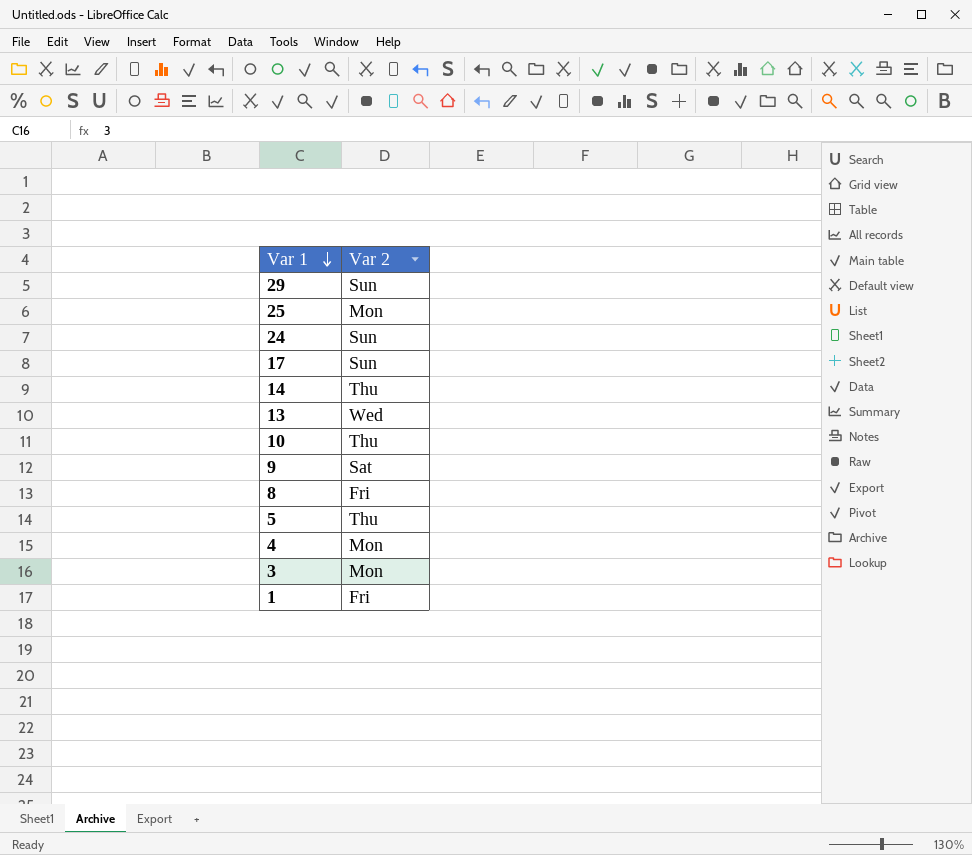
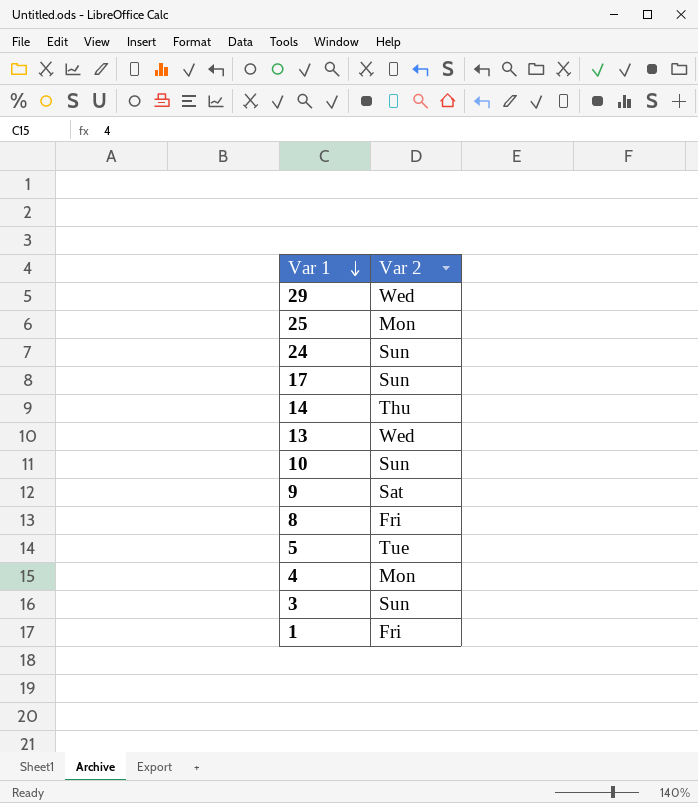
29 | Var 2: Sun -> Wed
10 | Var 2: Thu -> Sun
5 | Var 2: Thu -> Tue
3 | Var 2: Mon -> Sun

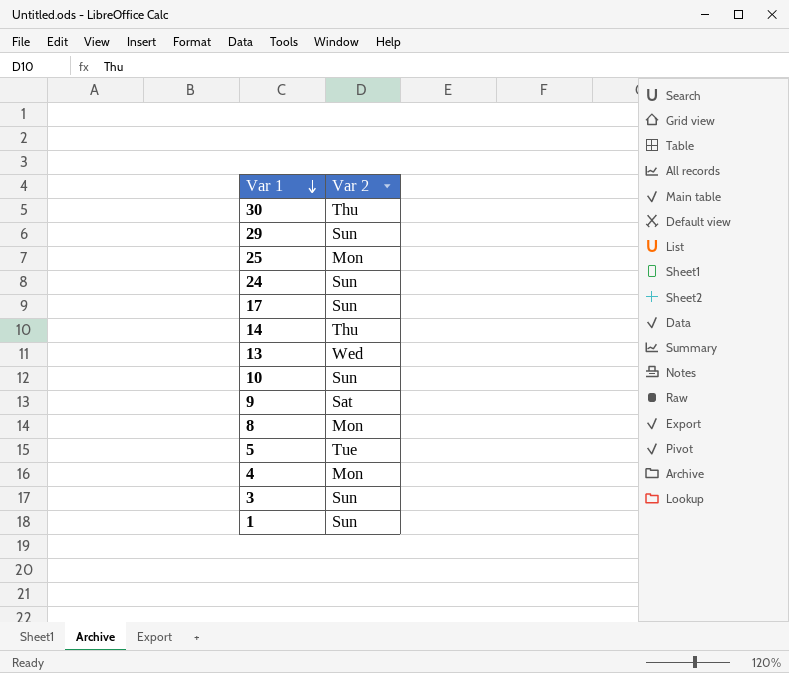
row 30: none -> Thu
29 | Var 2: Wed -> Sun
8 | Var 2: Fri -> Mon
1 | Var 2: Fri -> Sun

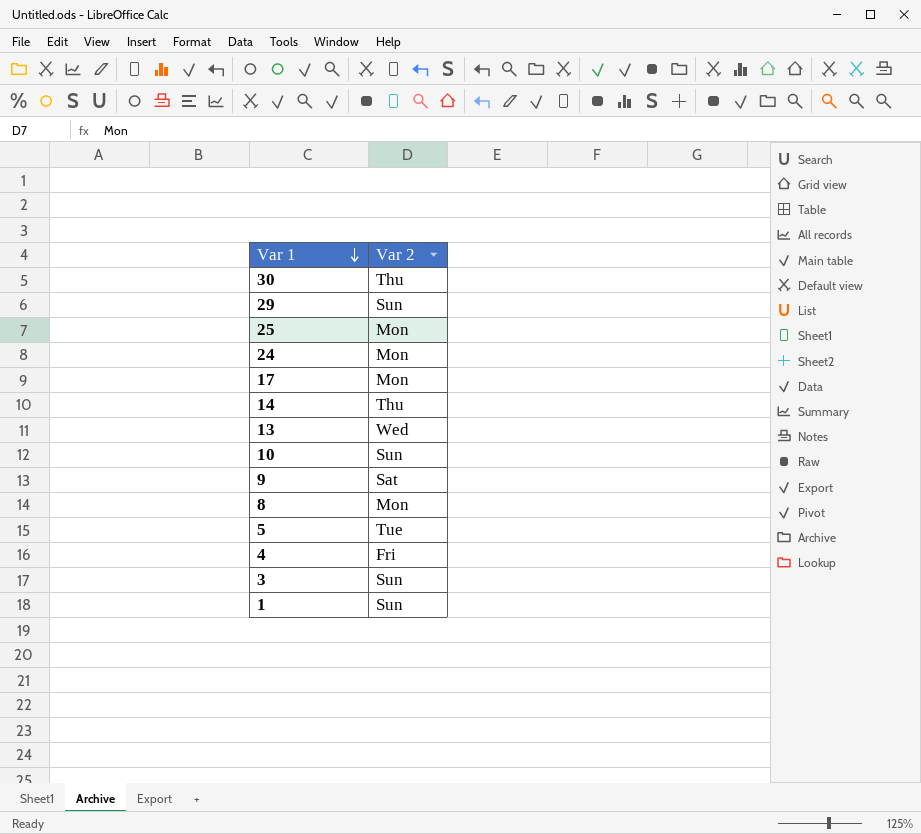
24 | Var 2: Sun -> Mon
17 | Var 2: Sun -> Mon
4 | Var 2: Mon -> Fri

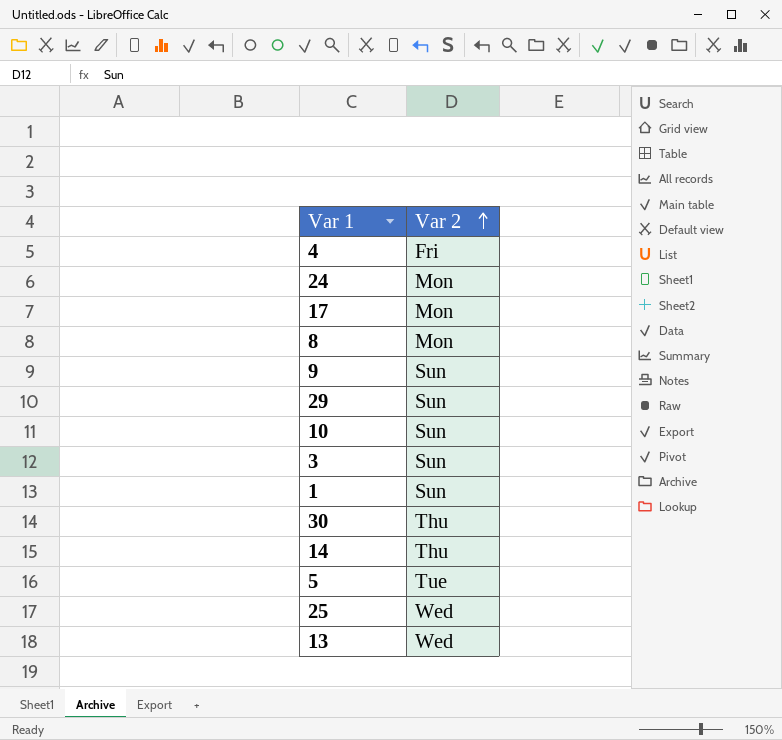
row order: Var 1 descending -> Var 2 ascending
9 | Var 2: Sat -> Sun
25 | Var 2: Mon -> Wed

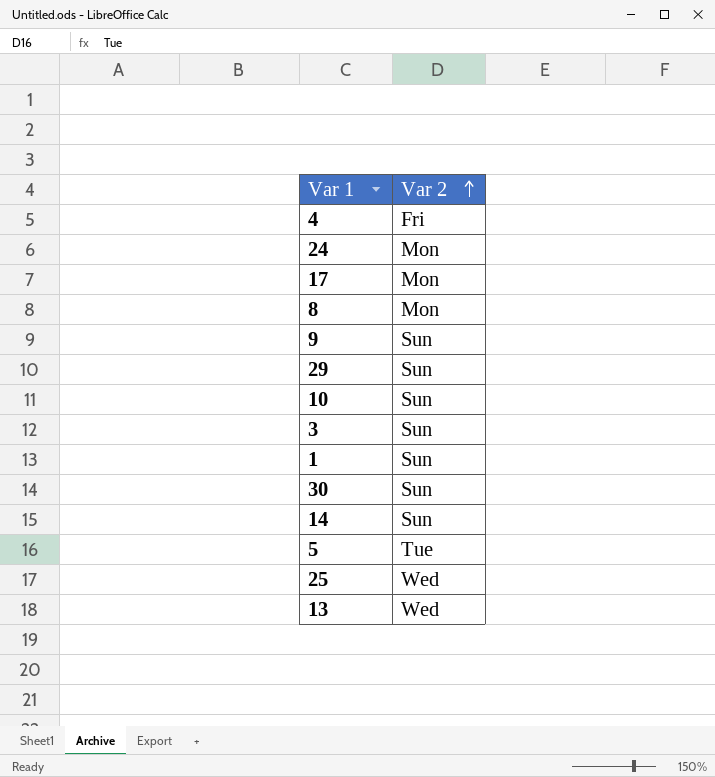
30 | Var 2: Thu -> Sun
14 | Var 2: Thu -> Sun

